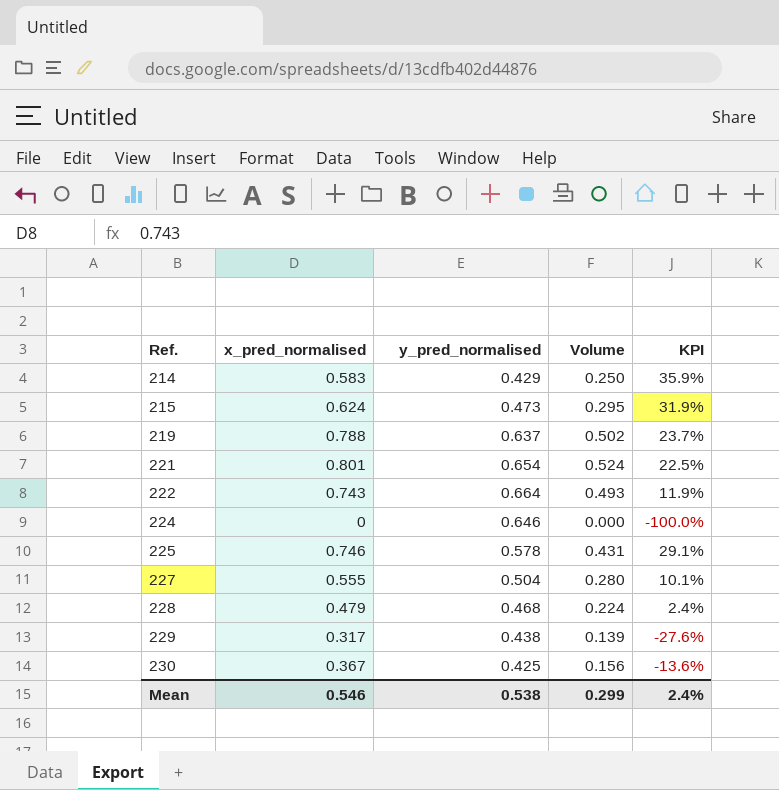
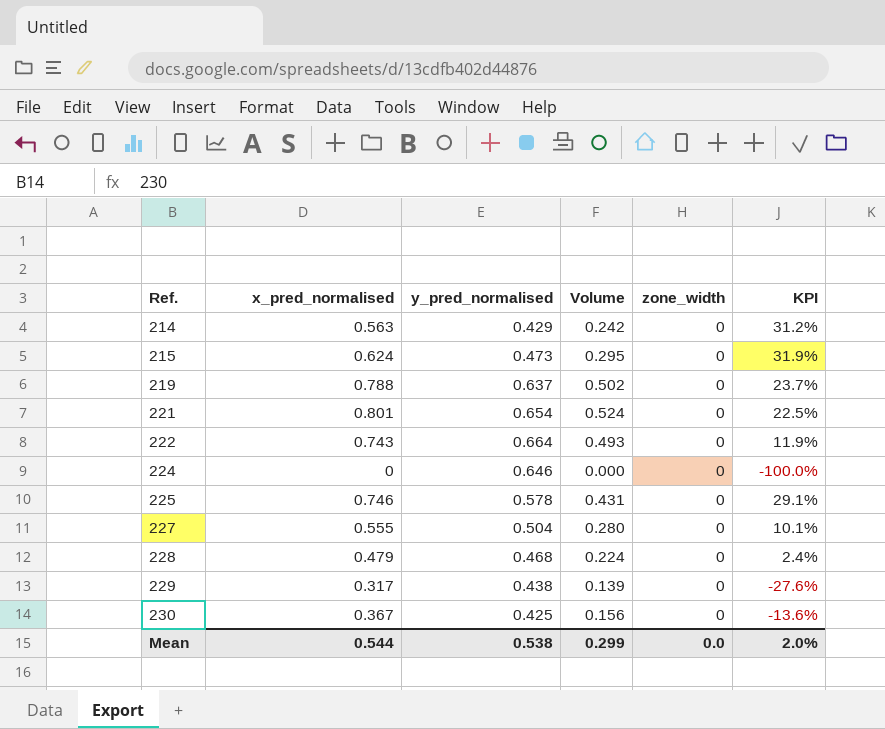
column zone_width | position: none -> 5
214 | x_pred_normalised: 0.583 -> 0.563
214 | Volume: 0.250 -> 0.242
214 | KPI: 35.9% -> 31.2%
Mean | x_pred_normalised: 0.546 -> 0.544
Mean | KPI: 2.4% -> 2.0%

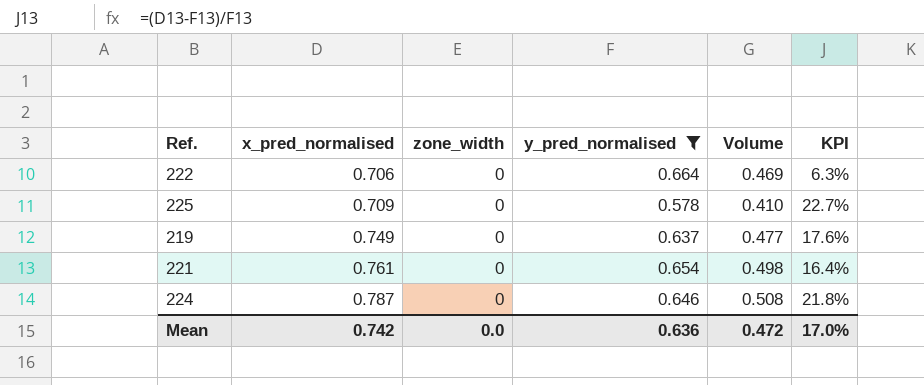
filter: none -> y_pred_normalised >= 0.578
row order: Ref. ascending -> x_pred_normalised ascending
column zone_width | position: 5 -> 3
222 | x_pred_normalised: 0.743 -> 0.706
222 | Volume: 0.493 -> 0.469
222 | KPI: 11.9% -> 6.3%
225 | x_pred_normalised: 0.746 -> 0.709
225 | Volume: 0.431 -> 0.410
225 | KPI: 29.1% -> 22.7%
219 | x_pred_normalised: 0.788 -> 0.749
219 | Volume: 0.502 -> 0.477
219 | KPI: 23.7% -> 17.6%
221 | x_pred_normalised: 0.801 -> 0.761
221 | Volume: 0.524 -> 0.498
221 | KPI: 22.5% -> 16.4%
224 | x_pred_normalised: 0 -> 0.787
224 | Volume: 0.000 -> 0.508
224 | KPI: -100.0% -> 21.8%
Mean | x_pred_normalised: 0.544 -> 0.742
Mean | y_pred_normalised: 0.538 -> 0.636
Mean | Volume: 0.299 -> 0.472
Mean | KPI: 2.0% -> 17.0%

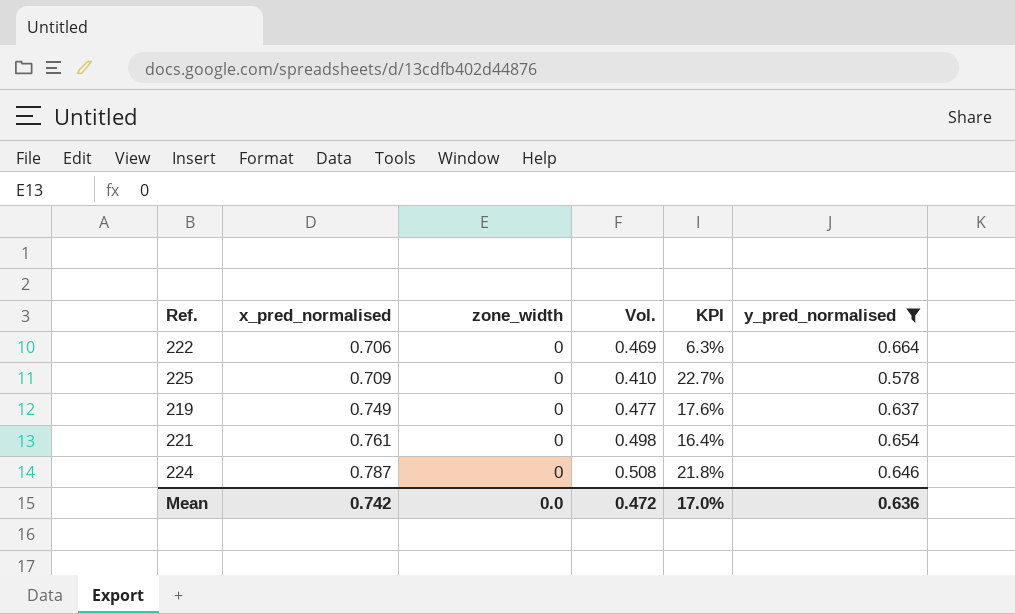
column name: Volume -> Vol.
column y_pred_normalised | position: 4 -> 6

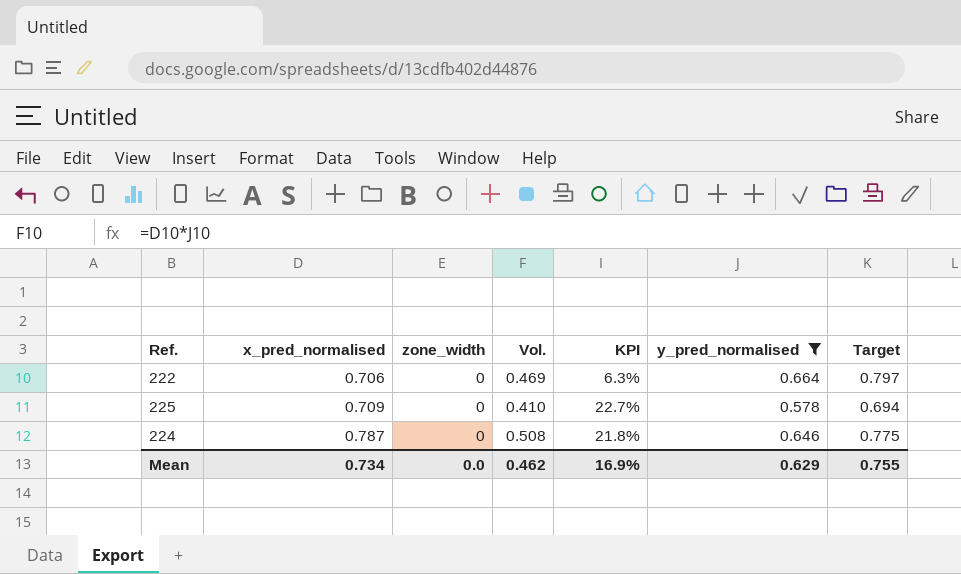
column Target | formula: none -> [y_pred_normalised] * 1.2
row 219: 0.749 | 0 | 0.477 | 17.6% | 0.637 -> none
row 221: 0.761 | 0 | 0.498 | 16.4% | 0.654 -> none
Mean | x_pred_normalised: 0.742 -> 0.734
Mean | Vol.: 0.472 -> 0.462
Mean | KPI: 17.0% -> 16.9%
Mean | y_pred_normalised: 0.636 -> 0.629

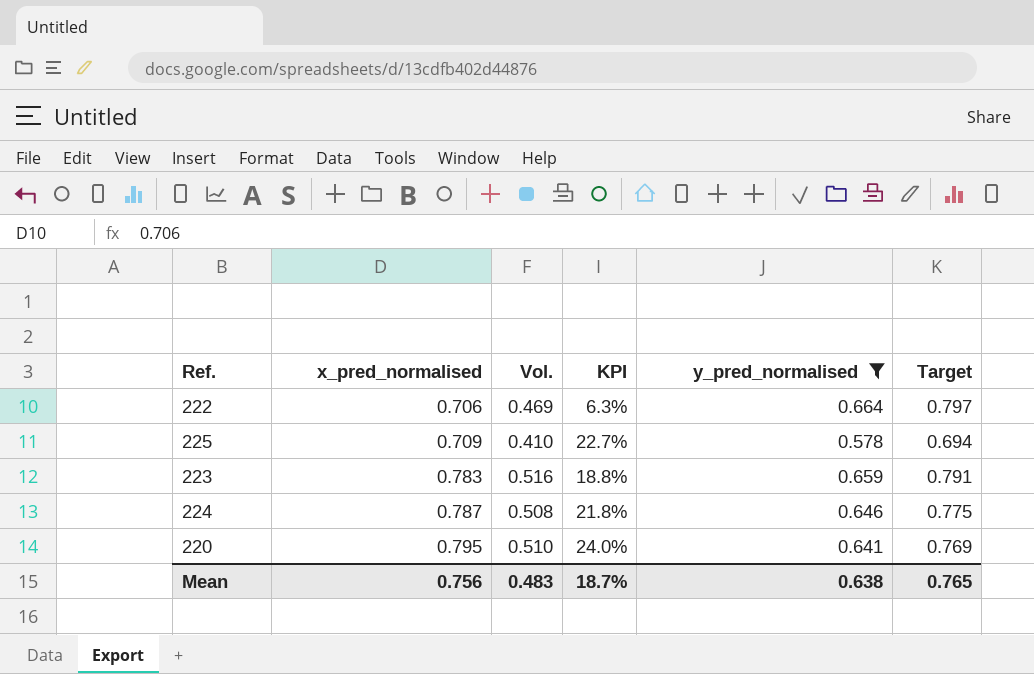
column zone_width | position: 3 -> none
row 223: none -> 0.783 | 0.516 | 18.8% | 0.659 | 0.791
row 220: none -> 0.795 | 0.510 | 24.0% | 0.641 | 0.769
Mean | x_pred_normalised: 0.734 -> 0.756
Mean | Vol.: 0.462 -> 0.483
Mean | KPI: 16.9% -> 18.7%
Mean | y_pred_normalised: 0.629 -> 0.638
Mean | Target: 0.755 -> 0.765

